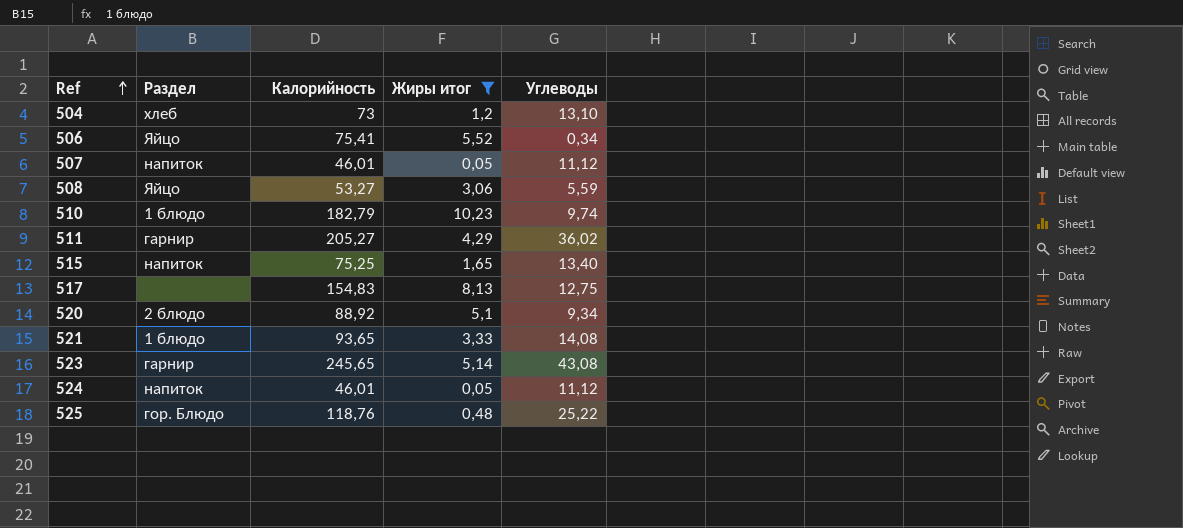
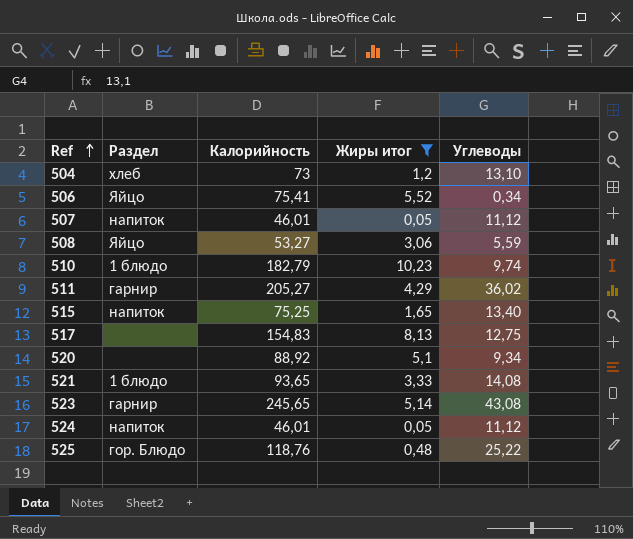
520 | Раздел: 2 блюдо -> none

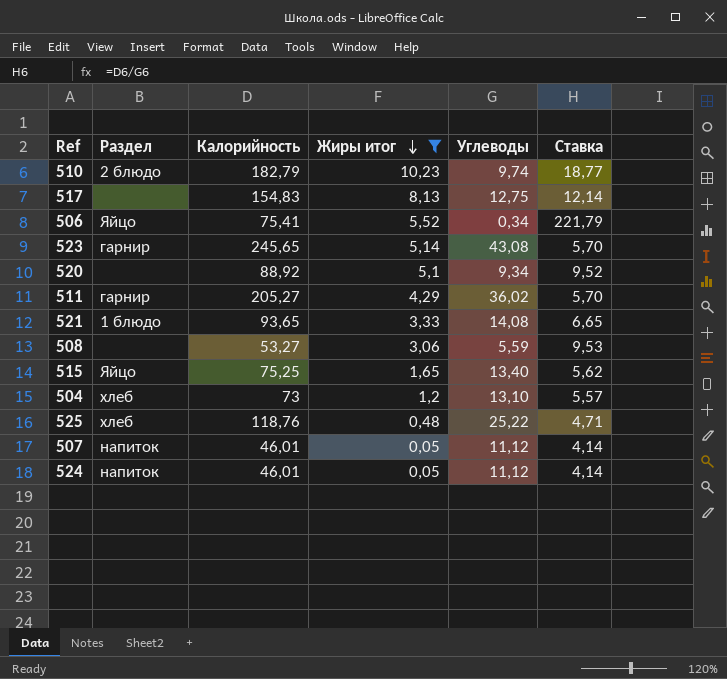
row order: Ref ascending -> Жиры итог descending
column Ставка | formula: none -> [Калорийность] / [Углеводы]
510 | Раздел: 1 блюдо -> 2 блюдо
508 | Раздел: Яйцо -> none
515 | Раздел: напиток -> Яйцо
525 | Раздел: гор. Блюдо -> хлеб

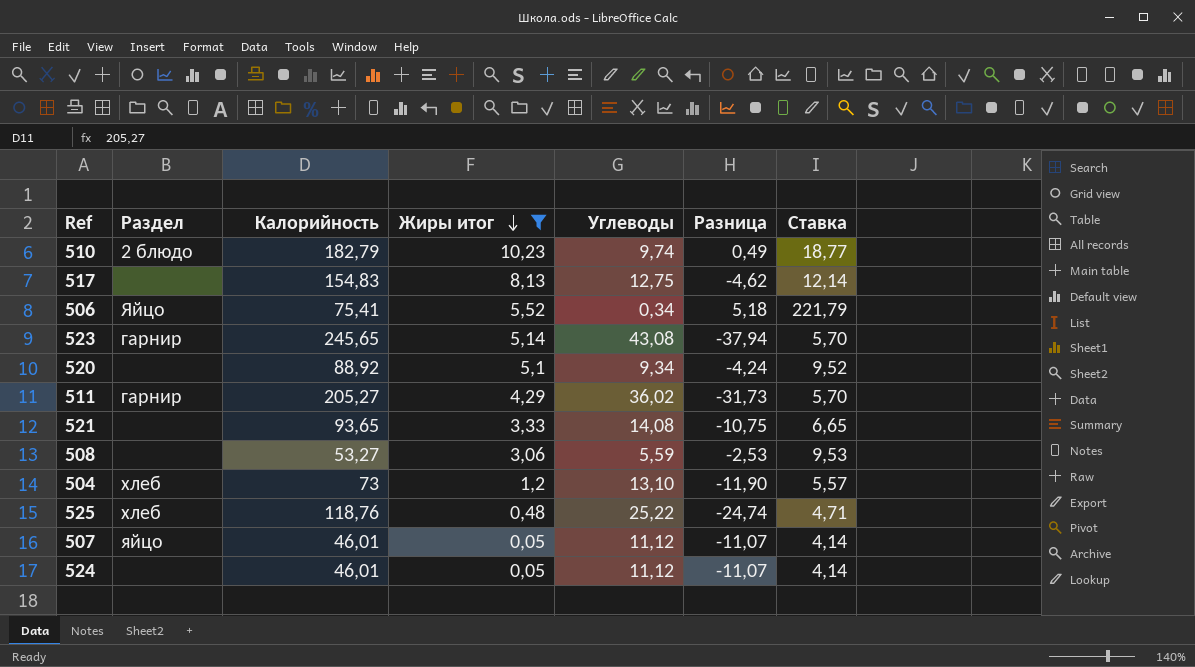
column Разница | formula: none -> [Жиры итог] - [Углеводы]
row 515: Яйцо | 75,25 | 1,65 | 13,40 | 5,62 -> none
521 | Раздел: 1 блюдо -> none
507 | Раздел: напиток -> яйцо
524 | Раздел: напиток -> none

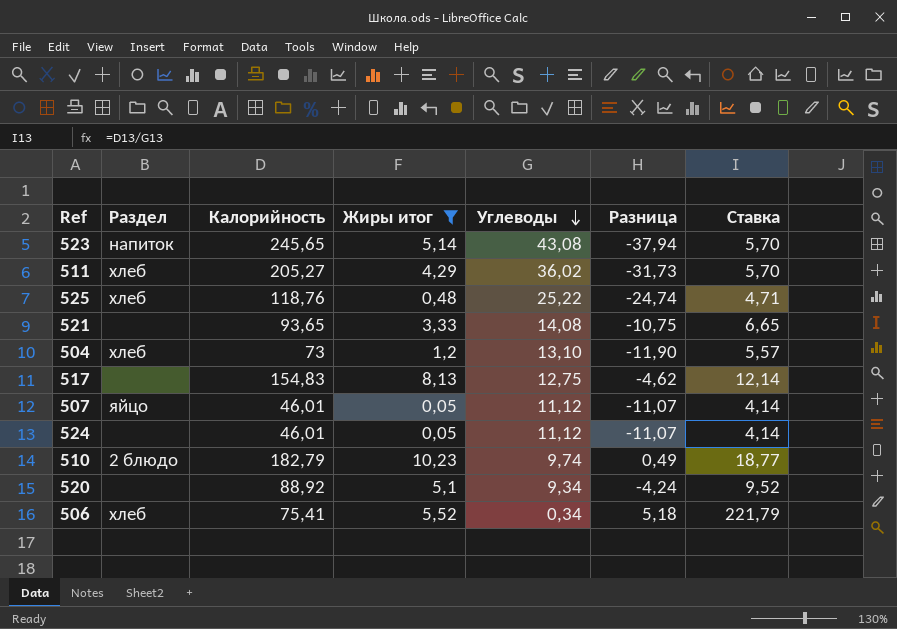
row order: Жиры итог descending -> Углеводы descending
row 508: none | 53,27 | 3,06 | 5,59 | -2,53 | 9,53 -> none
523 | Раздел: гарнир -> напиток
511 | Раздел: гарнир -> хлеб
506 | Раздел: Яйцо -> хлеб

